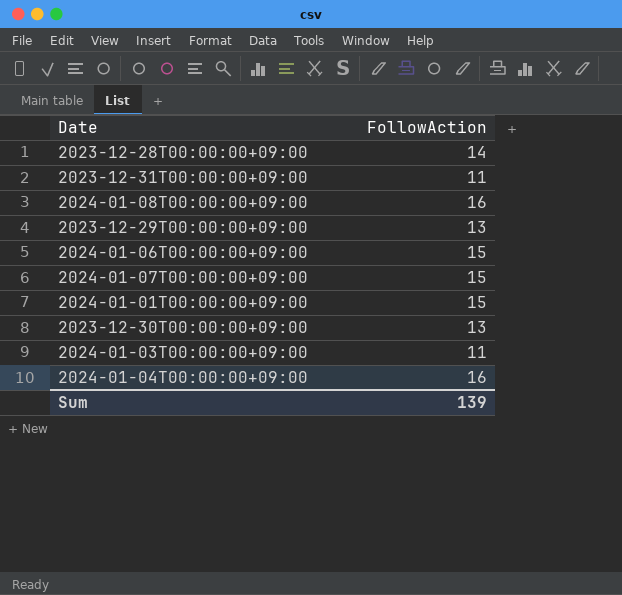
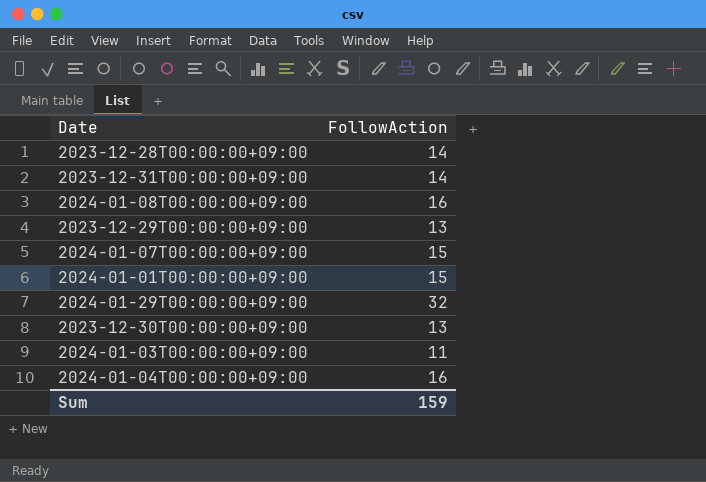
row 2024-01-06T00:00:00+09:00: 15 -> none
2023-12-31T00:00:00+09:00 | FollowAction: 11 -> 14
row 2024-01-29T00:00:00+09:00: none -> 32
Sum | FollowAction: 139 -> 159

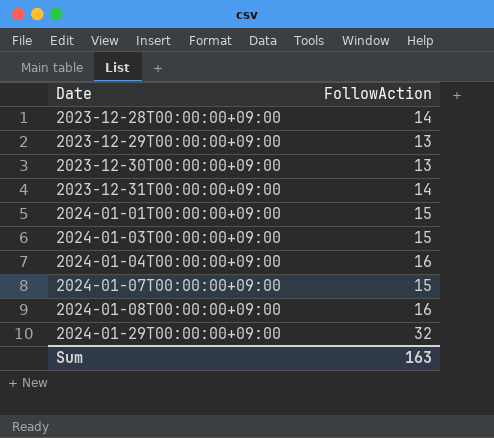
row order: none -> Date ascending
2024-01-03T00:00:00+09:00 | FollowAction: 11 -> 15
Sum | FollowAction: 159 -> 163

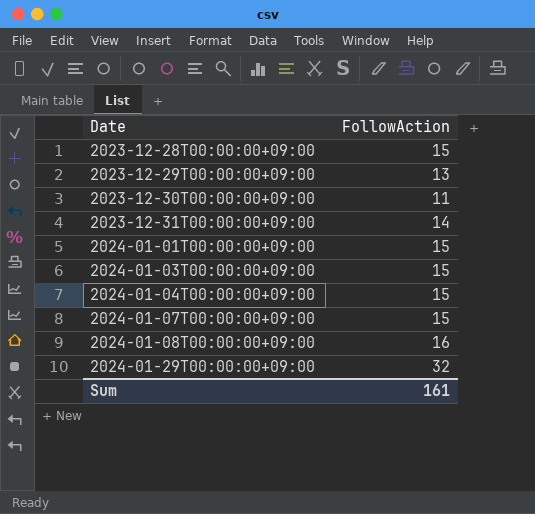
2023-12-28T00:00:00+09:00 | FollowAction: 14 -> 15
2023-12-30T00:00:00+09:00 | FollowAction: 13 -> 11
2024-01-04T00:00:00+09:00 | FollowAction: 16 -> 15
Sum | FollowAction: 163 -> 161

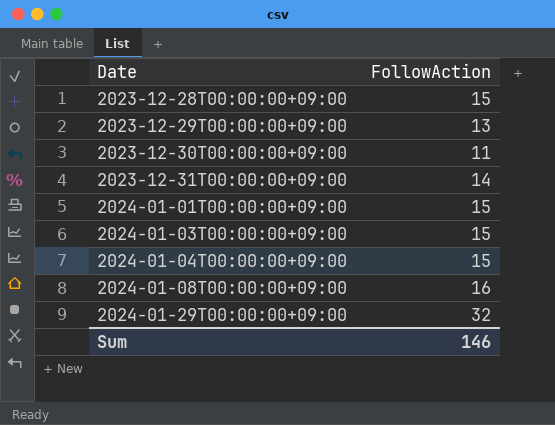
row 2024-01-07T00:00:00+09:00: 15 -> none
Sum | FollowAction: 161 -> 146

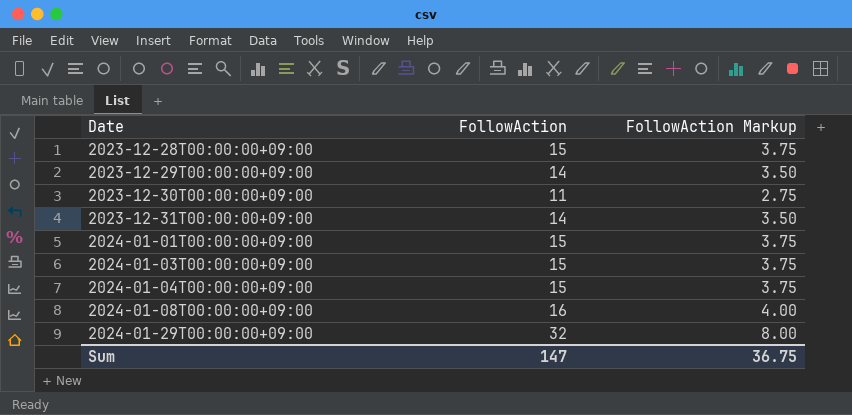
column FollowAction Markup | formula: none -> [FollowAction] * 0.25
2023-12-29T00:00:00+09:00 | FollowAction: 13 -> 14
Sum | FollowAction: 146 -> 147

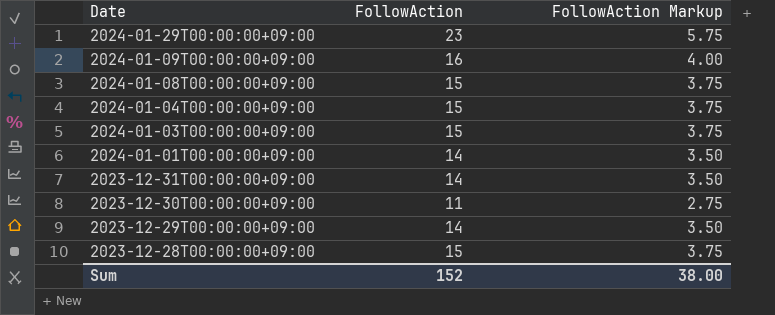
row order: Date ascending -> Date descending
2024-01-29T00:00:00+09:00 | FollowAction: 32 -> 23
2024-01-29T00:00:00+09:00 | FollowAction Markup: 8.00 -> 5.75
row 2024-01-09T00:00:00+09:00: none -> 16 | 4.00
2024-01-08T00:00:00+09:00 | FollowAction: 16 -> 15
2024-01-08T00:00:00+09:00 | FollowAction Markup: 4.00 -> 3.75
2024-01-01T00:00:00+09:00 | FollowAction: 15 -> 14
2024-01-01T00:00:00+09:00 | FollowAction Markup: 3.75 -> 3.50
Sum | FollowAction: 147 -> 152
Sum | FollowAction Markup: 36.75 -> 38.00

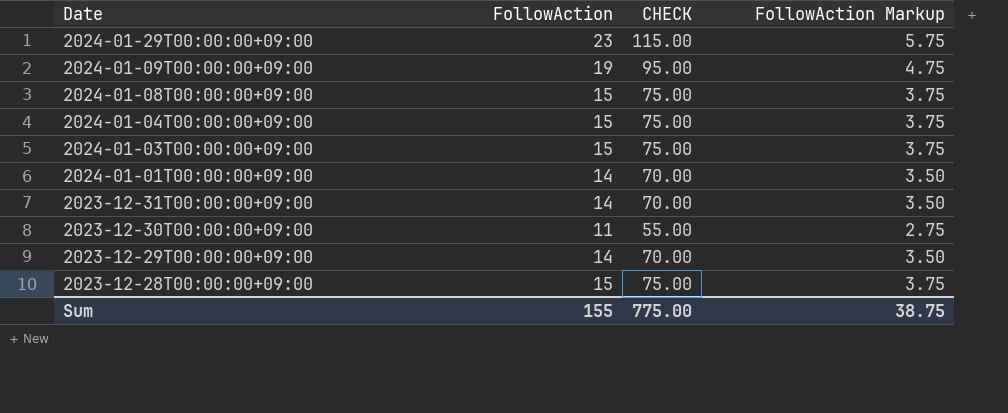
column CHECK | formula: none -> [FollowAction] * 5
2024-01-09T00:00:00+09:00 | FollowAction: 16 -> 19
2024-01-09T00:00:00+09:00 | FollowAction Markup: 4.00 -> 4.75
Sum | FollowAction: 152 -> 155
Sum | FollowAction Markup: 38.00 -> 38.75

